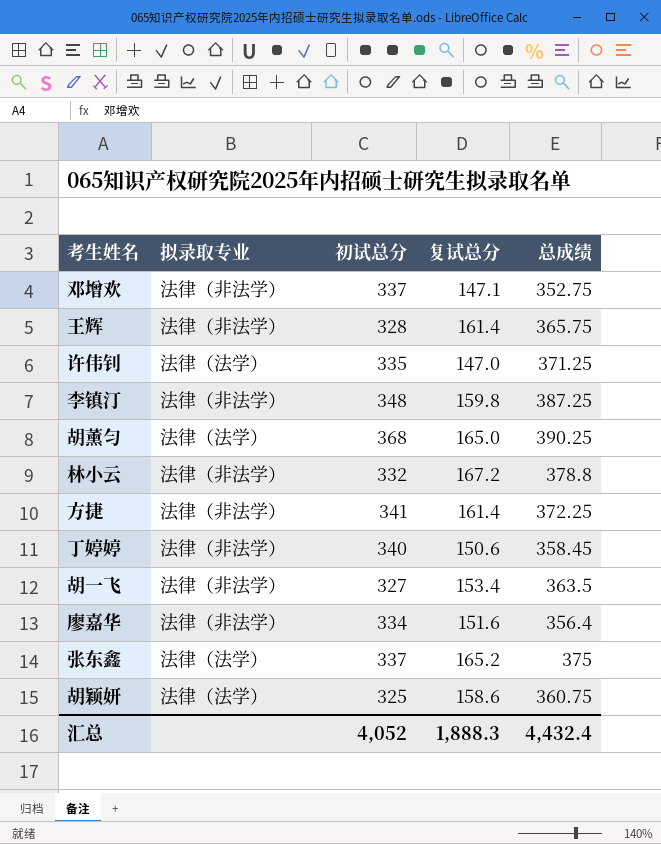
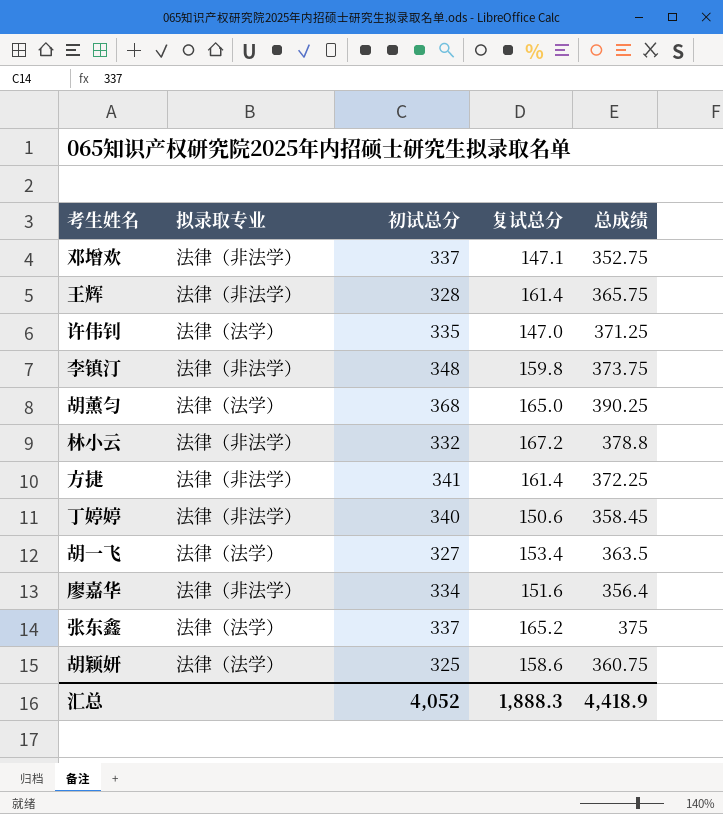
李镇汀 | 总成绩: 387.25 -> 373.75
胡一飞 | 拟录取专业: 法律（非法学） -> 法律（法学）
汇总 | 总成绩: 4,432.4 -> 4,418.9

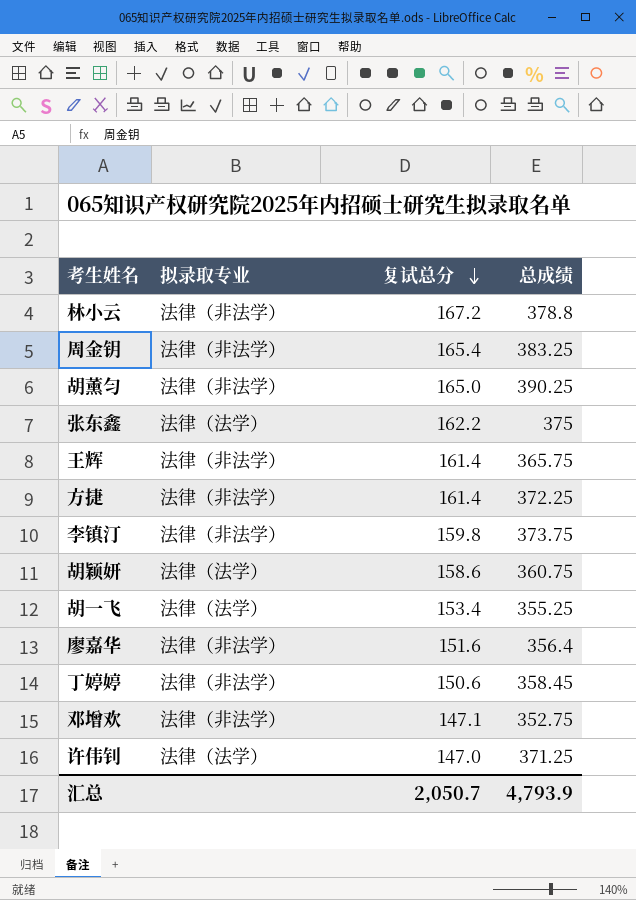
row order: none -> 复试总分 descending
column 初试总分 | position: 3 -> none
row 周金钥: none -> 法律（非法学） | 165.4 | 383.25
胡薰匀 | 拟录取专业: 法律（法学） -> 法律（非法学）
张东鑫 | 复试总分: 165.2 -> 162.2
胡一飞 | 总成绩: 363.5 -> 355.25
汇总 | 复试总分: 1,888.3 -> 2,050.7
汇总 | 总成绩: 4,418.9 -> 4,793.9

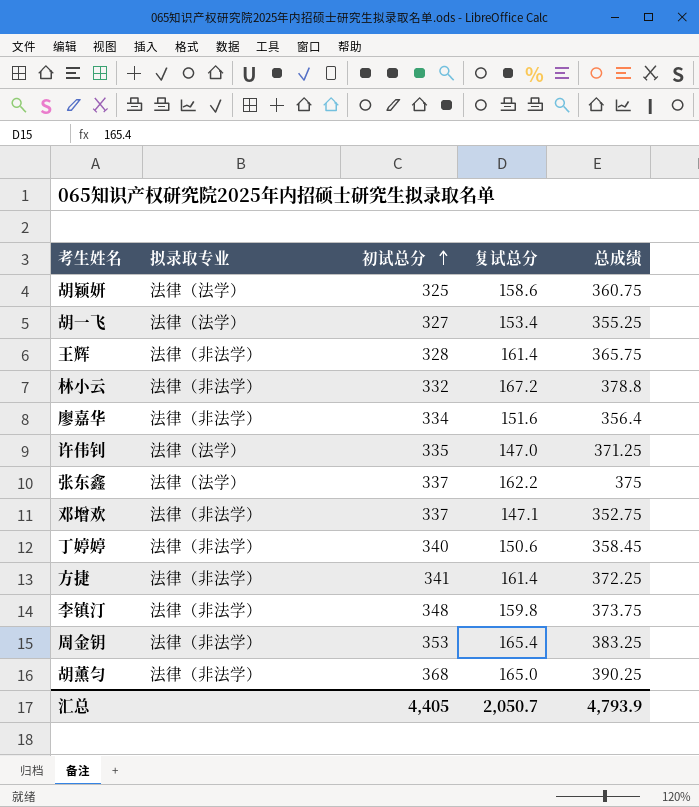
row order: 复试总分 descending -> 初试总分 ascending
column 初试总分 | position: none -> 3

